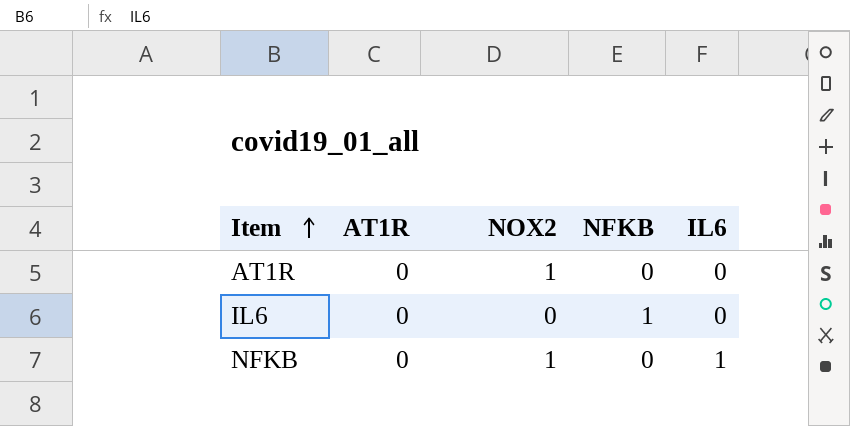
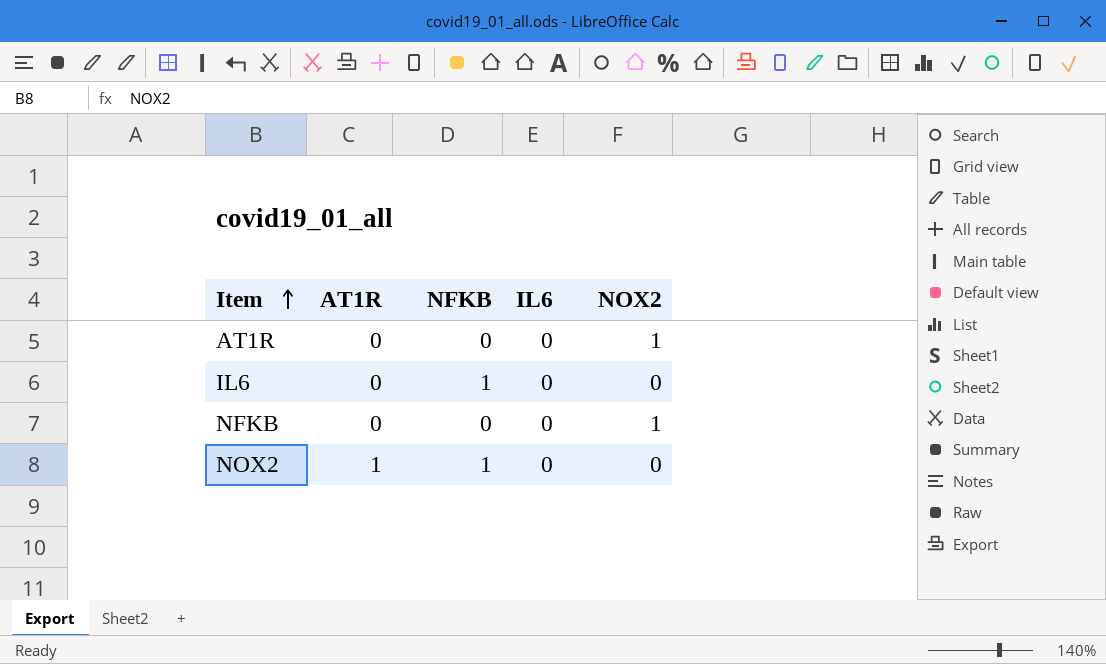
column NOX2 | position: 3 -> 5
NFKB | IL6: 1 -> 0
row NOX2: none -> 1 | 1 | 0 | 0

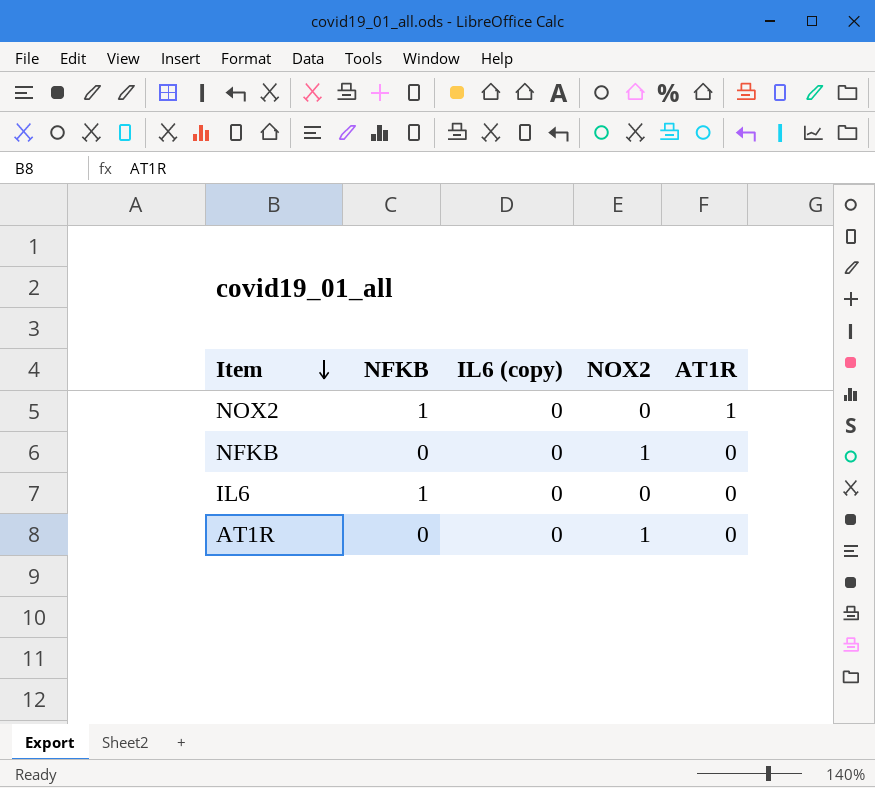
row order: Item ascending -> Item descending
column name: IL6 -> IL6 (copy)
column AT1R | position: 2 -> 5

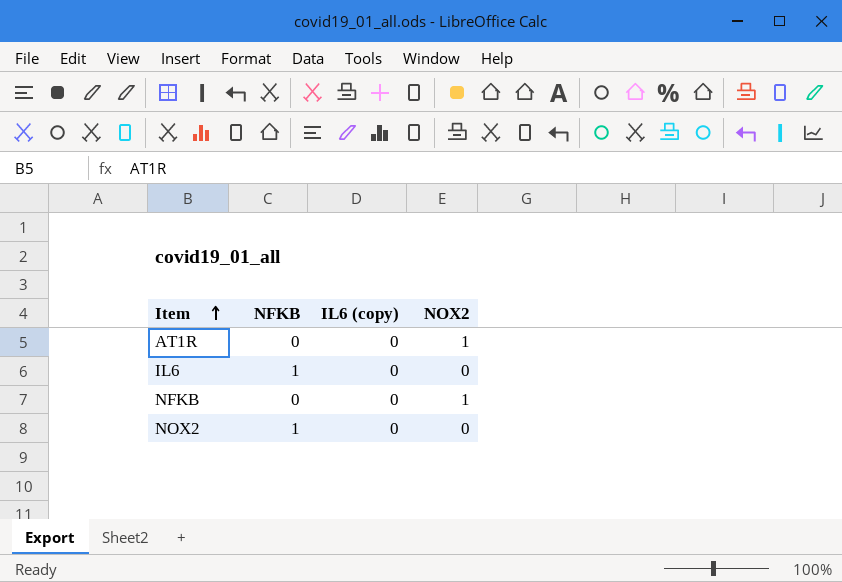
row order: Item descending -> Item ascending
column AT1R | position: 5 -> none

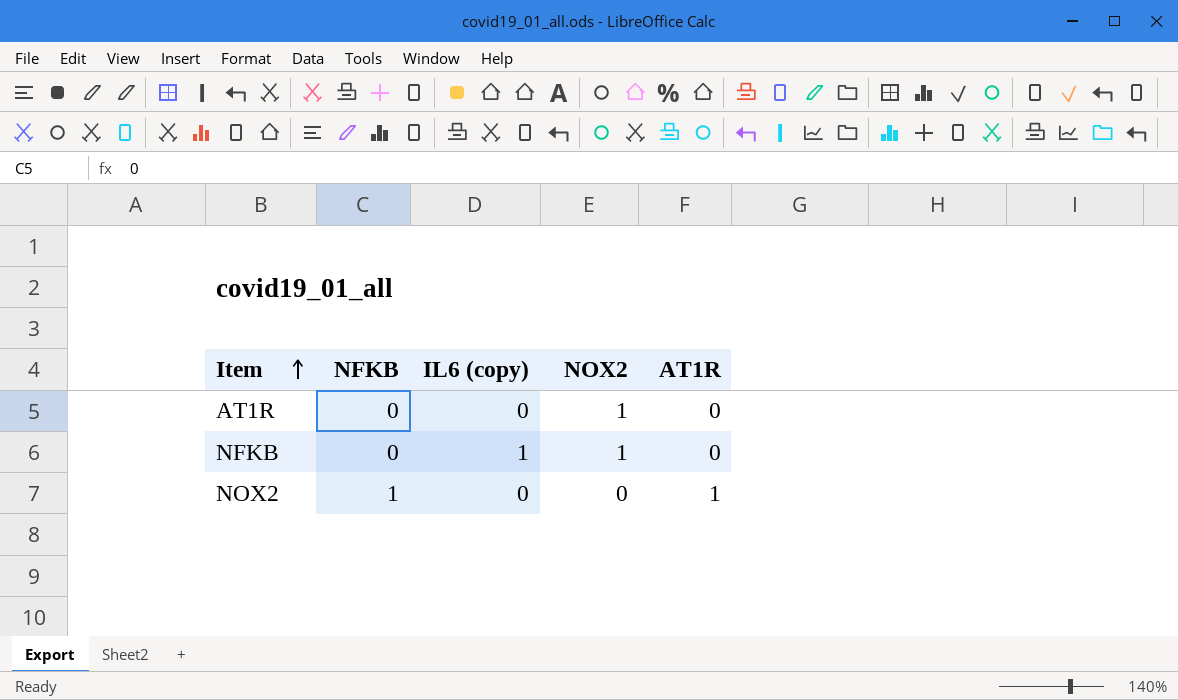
column AT1R | position: none -> 5
row IL6: 1 | 0 | 0 -> none
NFKB | IL6 (copy): 0 -> 1

